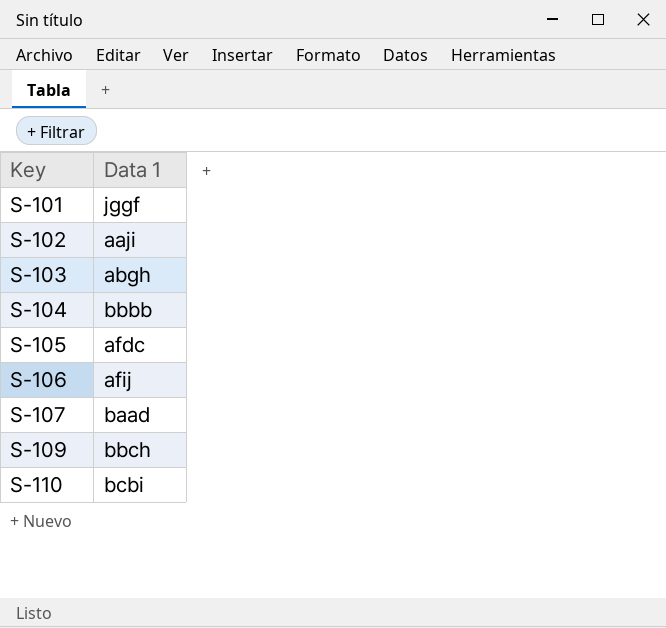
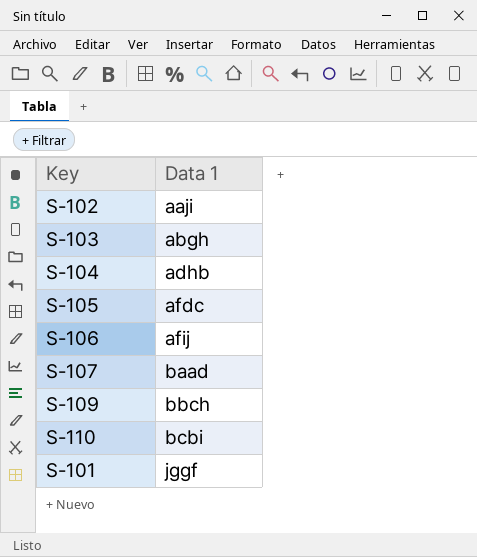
row order: Key ascending -> Data 1 ascending
S-104 | Data 1: bbbb -> adhb

